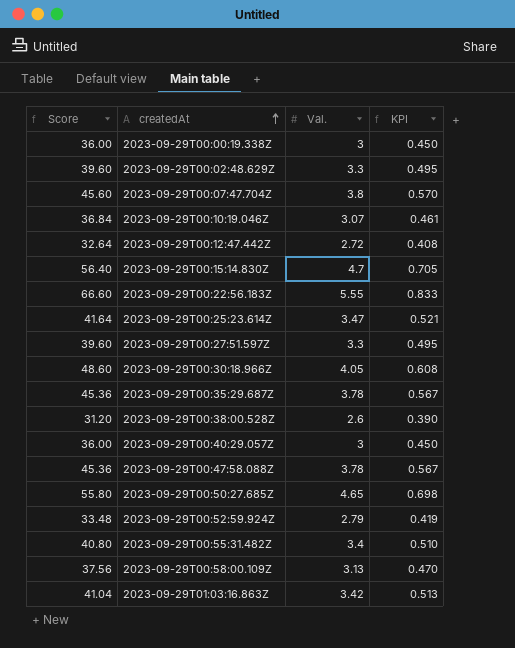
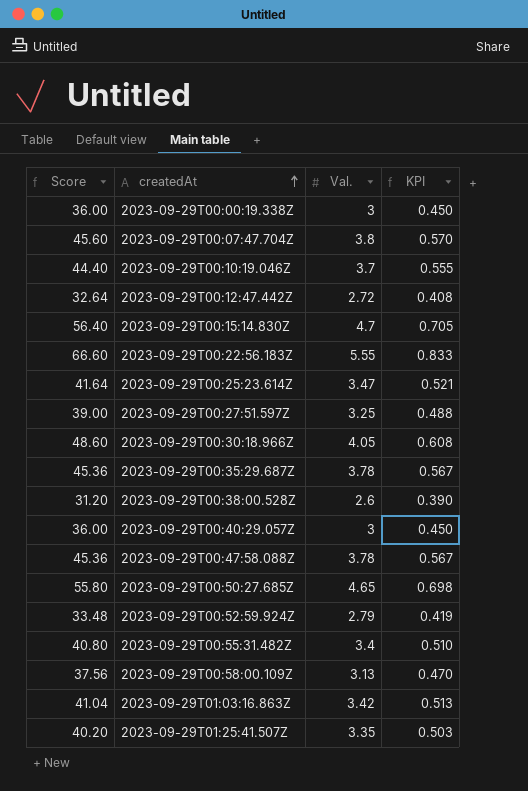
row 2023-09-29T00:02:48.629Z: 39.60 | 3.3 | 0.495 -> none
2023-09-29T00:10:19.046Z | Score: 36.84 -> 44.40
2023-09-29T00:10:19.046Z | Val.: 3.07 -> 3.7
2023-09-29T00:10:19.046Z | KPI: 0.461 -> 0.555
2023-09-29T00:27:51.597Z | Score: 39.60 -> 39.00
2023-09-29T00:27:51.597Z | Val.: 3.3 -> 3.25
2023-09-29T00:27:51.597Z | KPI: 0.495 -> 0.488
row 2023-09-29T01:25:41.507Z: none -> 40.20 | 3.35 | 0.503

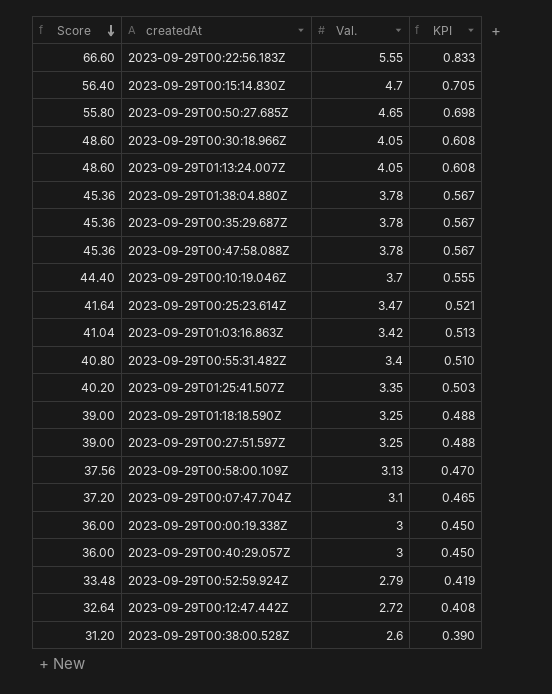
row order: createdAt ascending -> Score descending
row 2023-09-29T01:13:24.007Z: none -> 48.60 | 4.05 | 0.608
row 2023-09-29T01:38:04.880Z: none -> 45.36 | 3.78 | 0.567
row 2023-09-29T01:18:18.590Z: none -> 39.00 | 3.25 | 0.488
2023-09-29T00:07:47.704Z | Score: 45.60 -> 37.20
2023-09-29T00:07:47.704Z | Val.: 3.8 -> 3.1
2023-09-29T00:07:47.704Z | KPI: 0.570 -> 0.465

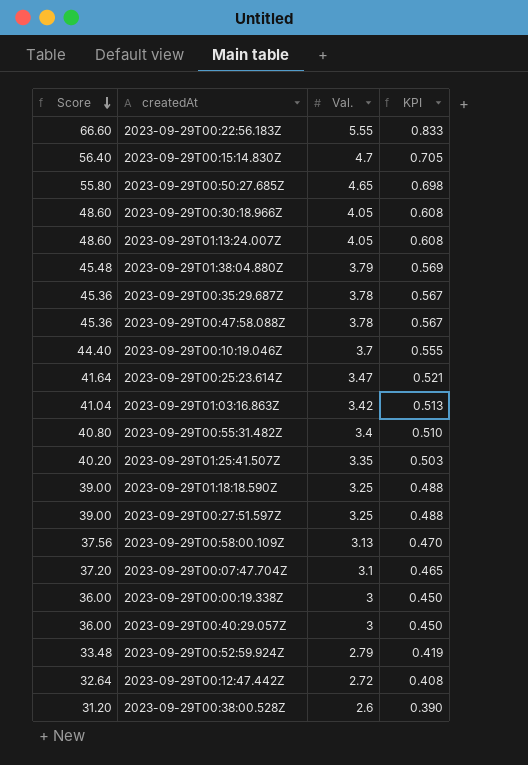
2023-09-29T01:38:04.880Z | Score: 45.36 -> 45.48
2023-09-29T01:38:04.880Z | Val.: 3.78 -> 3.79
2023-09-29T01:38:04.880Z | KPI: 0.567 -> 0.569

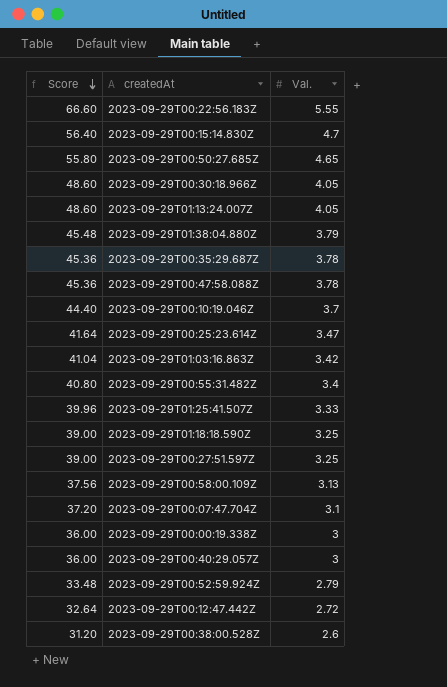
column KPI | formula: [Val.] * 0.15 -> none
2023-09-29T01:25:41.507Z | Score: 40.20 -> 39.96
2023-09-29T01:25:41.507Z | Val.: 3.35 -> 3.33

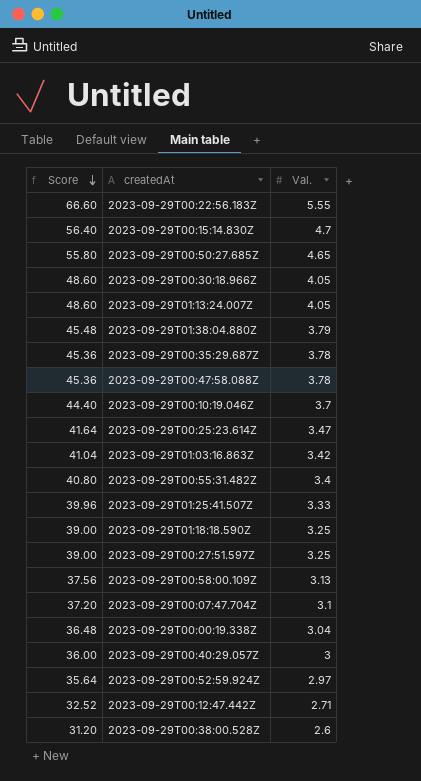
2023-09-29T00:00:19.338Z | Score: 36.00 -> 36.48
2023-09-29T00:00:19.338Z | Val.: 3 -> 3.04
2023-09-29T00:52:59.924Z | Score: 33.48 -> 35.64
2023-09-29T00:52:59.924Z | Val.: 2.79 -> 2.97
2023-09-29T00:12:47.442Z | Score: 32.64 -> 32.52
2023-09-29T00:12:47.442Z | Val.: 2.72 -> 2.71

